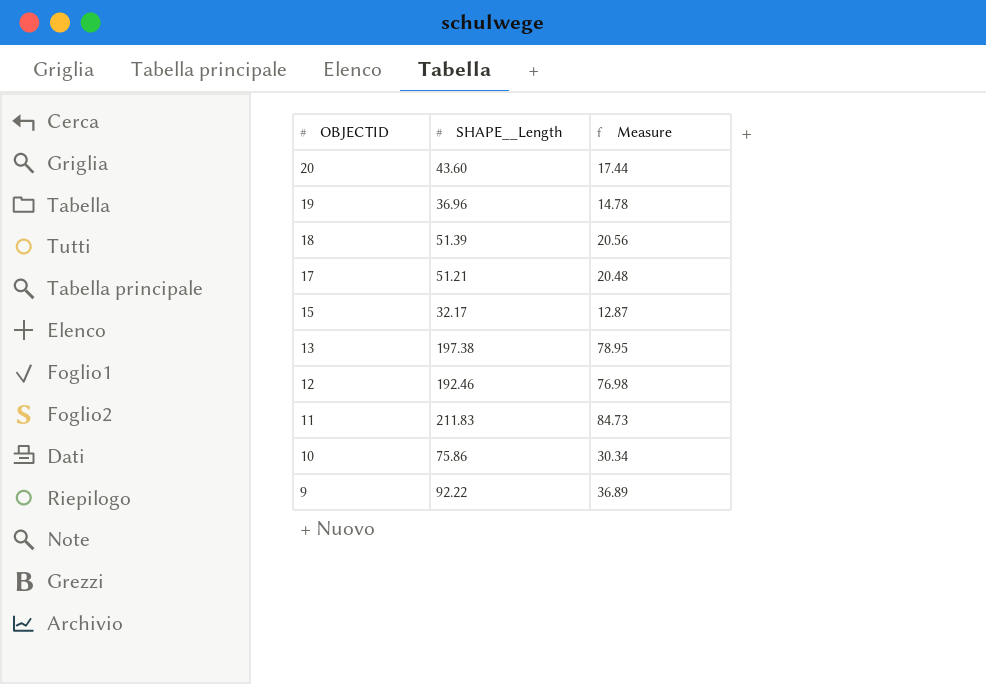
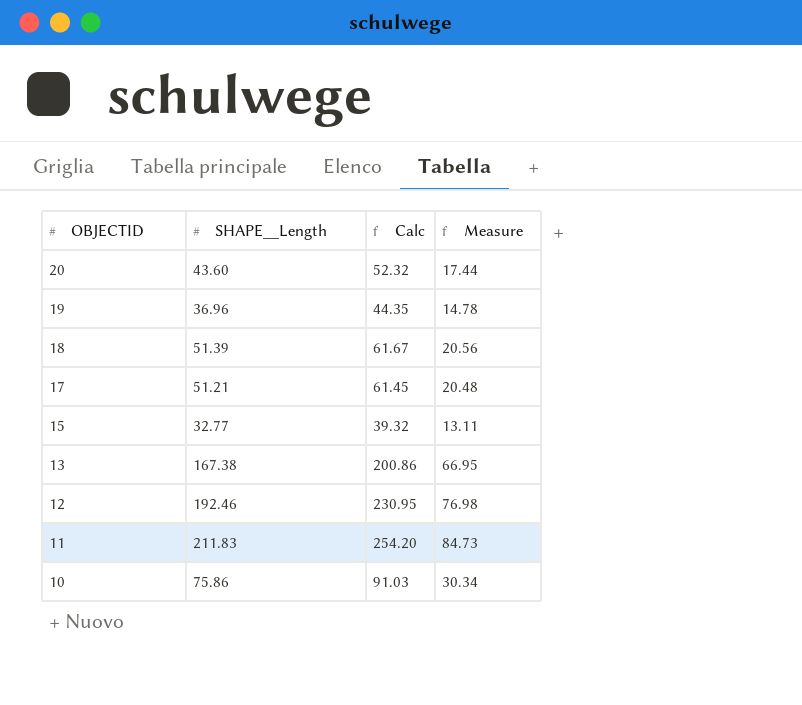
column Calc | formula: none -> [SHAPE__Length] * 1.2
row 9: 92.22 | 36.89 -> none
15 | SHAPE__Length: 32.17 -> 32.77
15 | Measure: 12.87 -> 13.11
13 | SHAPE__Length: 197.38 -> 167.38
13 | Measure: 78.95 -> 66.95

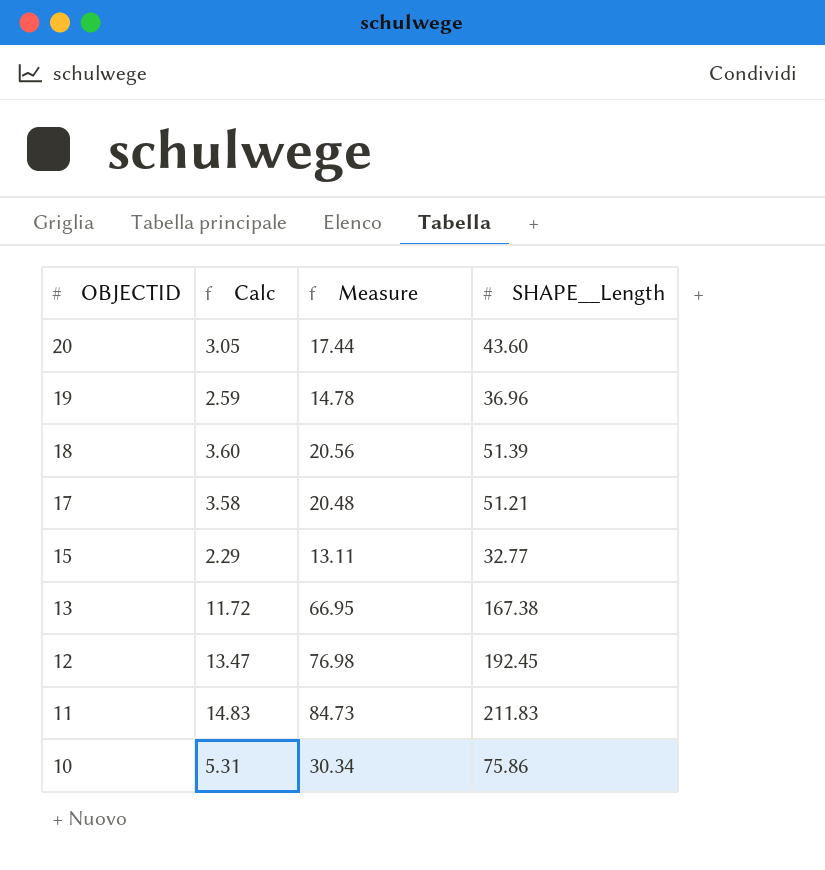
column Calc | formula: [SHAPE__Length] * 1.2 -> [SHAPE__Length] * 0.07
column SHAPE__Length | position: 2 -> 4
12 | SHAPE__Length: 192.46 -> 192.45

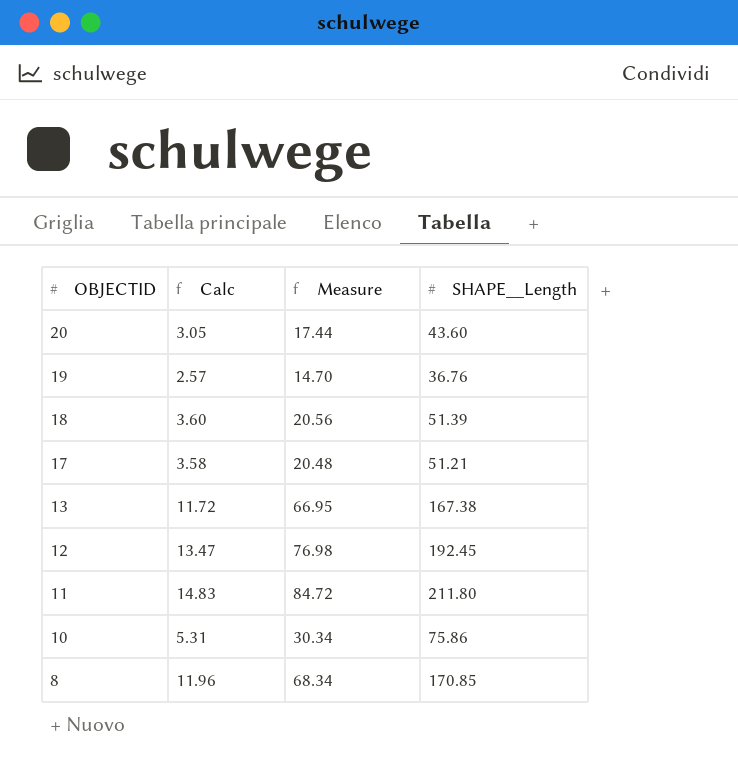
row 15: 2.29 | 13.11 | 32.77 -> none
19 | Calc: 2.59 -> 2.57
19 | Measure: 14.78 -> 14.70
19 | SHAPE__Length: 36.96 -> 36.76
11 | Measure: 84.73 -> 84.72
11 | SHAPE__Length: 211.83 -> 211.80
row 8: none -> 11.96 | 68.34 | 170.85

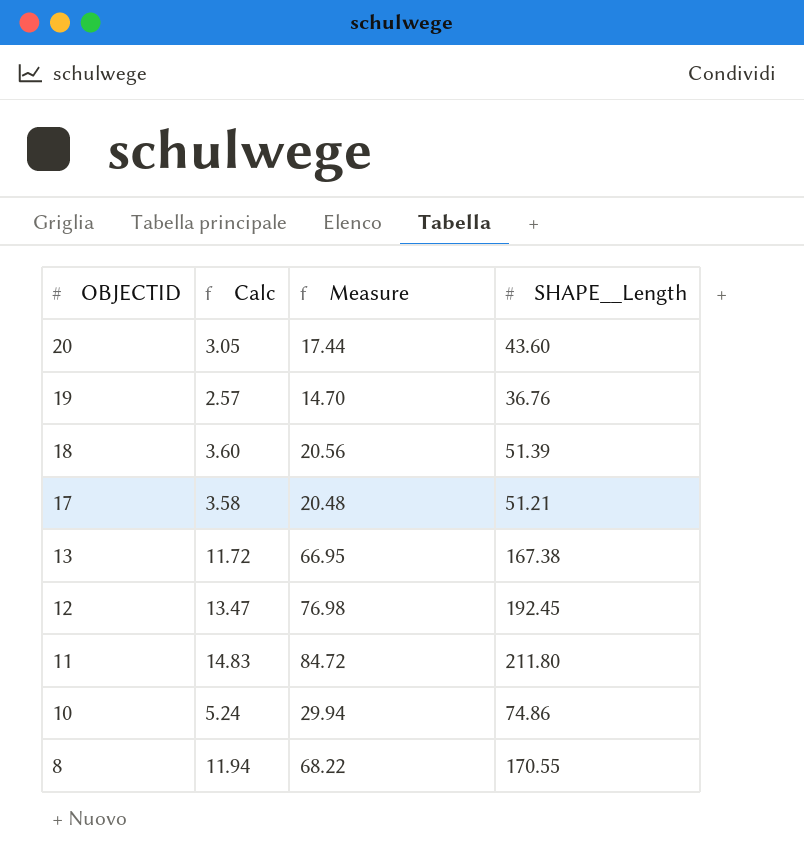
10 | Calc: 5.31 -> 5.24
10 | Measure: 30.34 -> 29.94
10 | SHAPE__Length: 75.86 -> 74.86
8 | Calc: 11.96 -> 11.94
8 | Measure: 68.34 -> 68.22
8 | SHAPE__Length: 170.85 -> 170.55

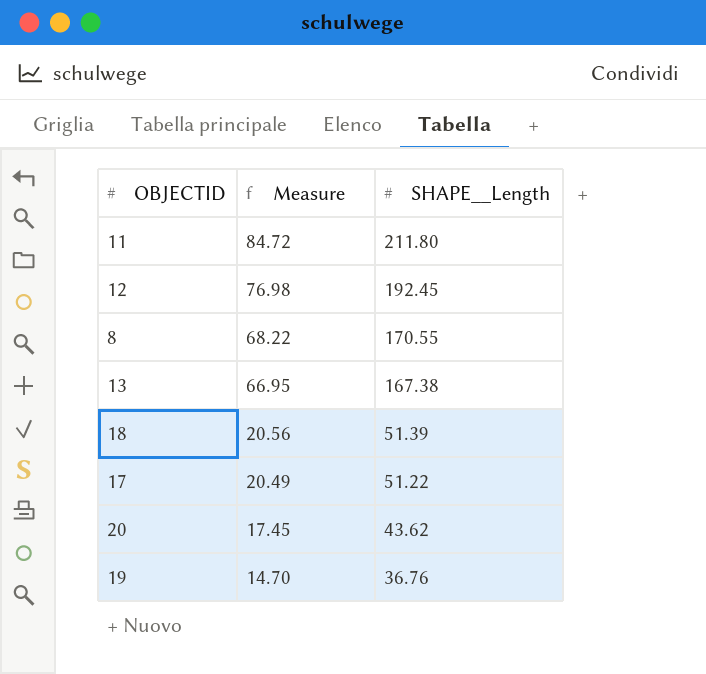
row order: OBJECTID descending -> Measure descending
column Calc | formula: [SHAPE__Length] * 0.07 -> none
row 10: 5.24 | 29.94 | 74.86 -> none
17 | Measure: 20.48 -> 20.49
17 | SHAPE__Length: 51.21 -> 51.22
20 | Measure: 17.44 -> 17.45
20 | SHAPE__Length: 43.60 -> 43.62

